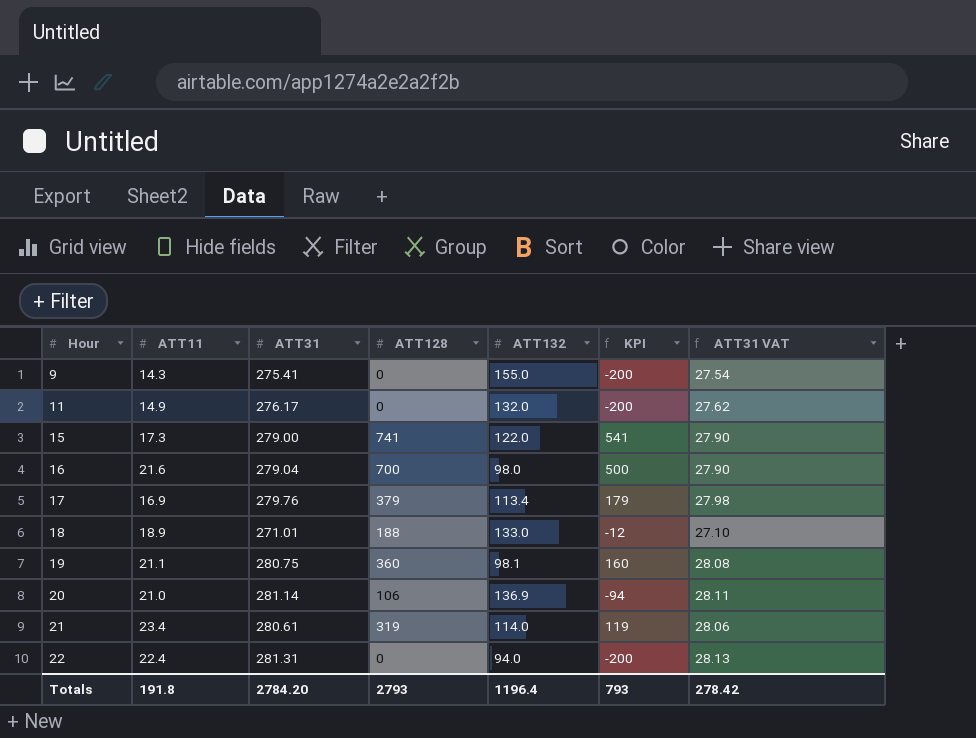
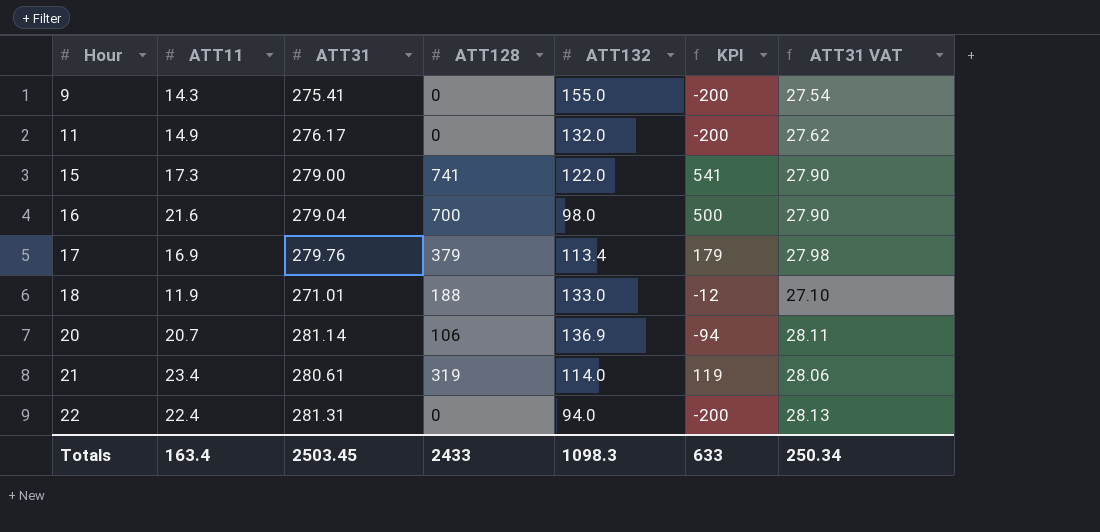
row 19: 21.1 | 280.75 | 360 | 98.1 | 160 | 28.08 -> none
18 | ATT11: 18.9 -> 11.9
20 | ATT11: 21.0 -> 20.7
Totals | ATT11: 191.8 -> 163.4
Totals | ATT31: 2784.20 -> 2503.45
Totals | ATT128: 2793 -> 2433
Totals | ATT132: 1196.4 -> 1098.3
Totals | KPI: 793 -> 633
Totals | ATT31 VAT: 278.42 -> 250.34

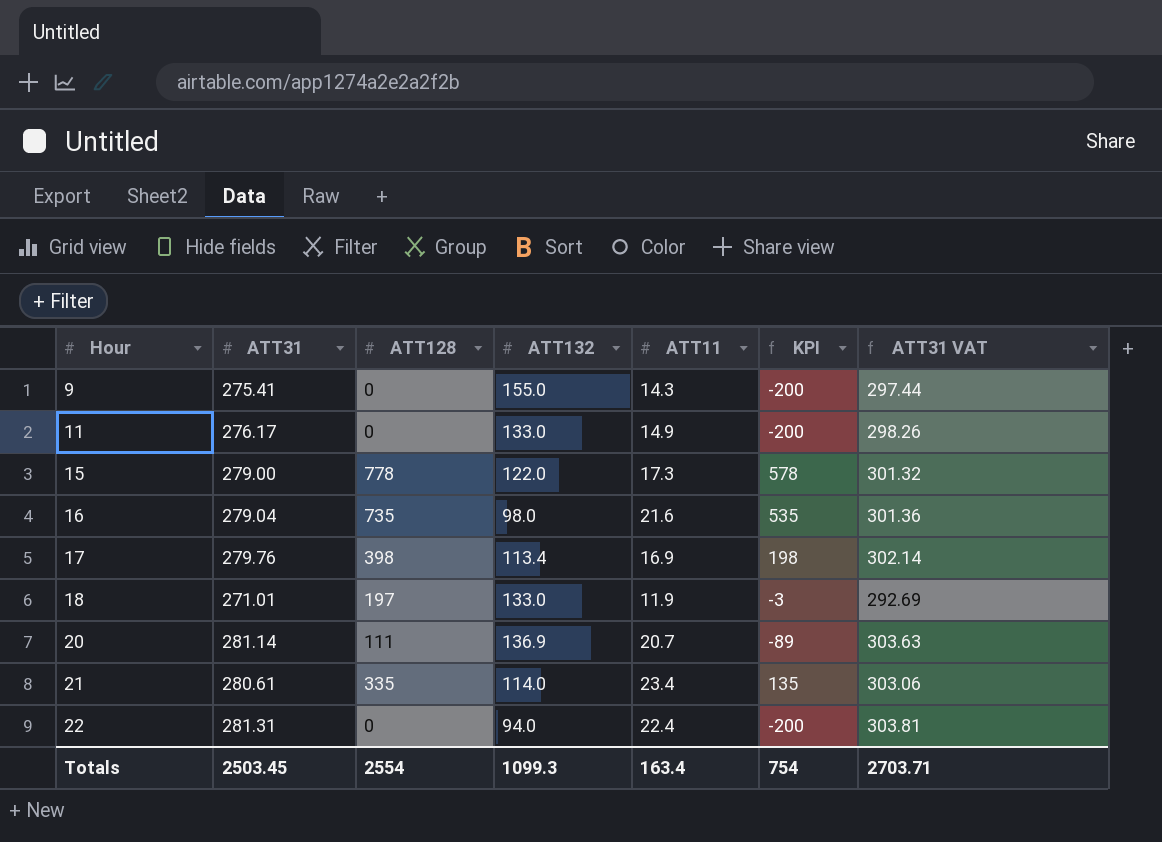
column ATT11 | position: 2 -> 5
column ATT31 VAT | formula: [ATT31] * 0.1 -> [ATT31] * 1.08
11 | ATT132: 132.0 -> 133.0
15 | ATT128: 741 -> 778
15 | KPI: 541 -> 578
16 | ATT128: 700 -> 735
16 | KPI: 500 -> 535
17 | ATT128: 379 -> 398
17 | KPI: 179 -> 198
18 | ATT128: 188 -> 197
18 | KPI: -12 -> -3
20 | ATT128: 106 -> 111
20 | KPI: -94 -> -89
21 | ATT128: 319 -> 335
21 | KPI: 119 -> 135
Totals | ATT128: 2433 -> 2554
Totals | ATT132: 1098.3 -> 1099.3
Totals | KPI: 633 -> 754
Totals | ATT31 VAT: 250.34 -> 2703.71

